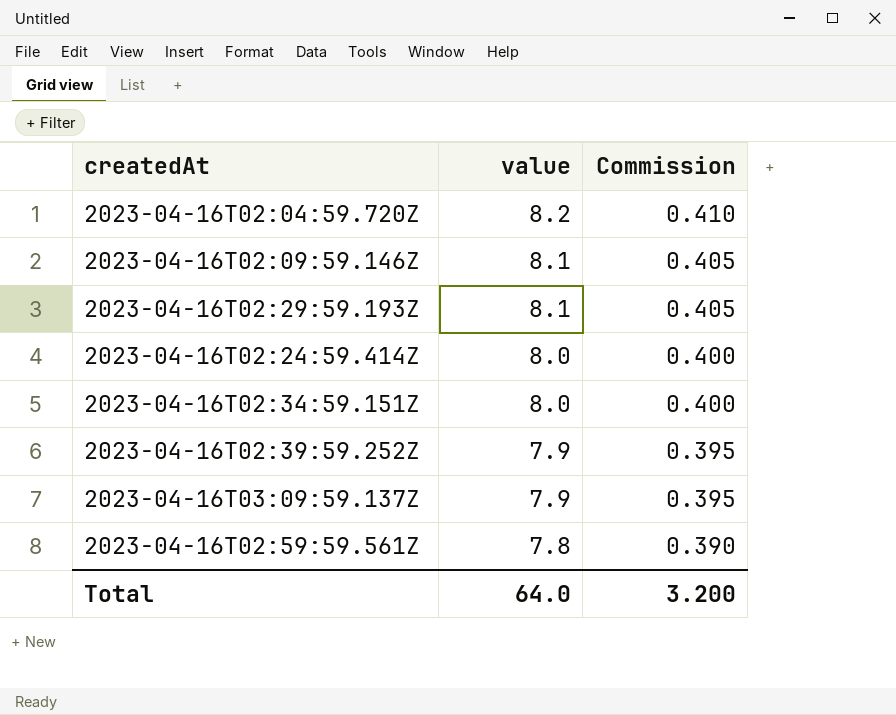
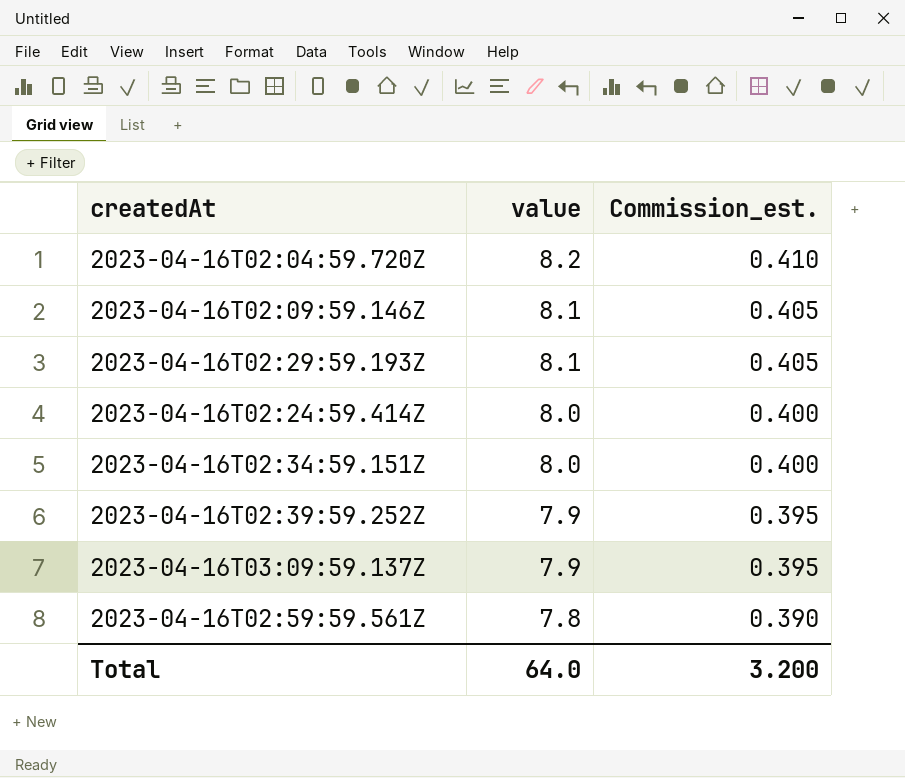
column name: Commission -> Commission_est.

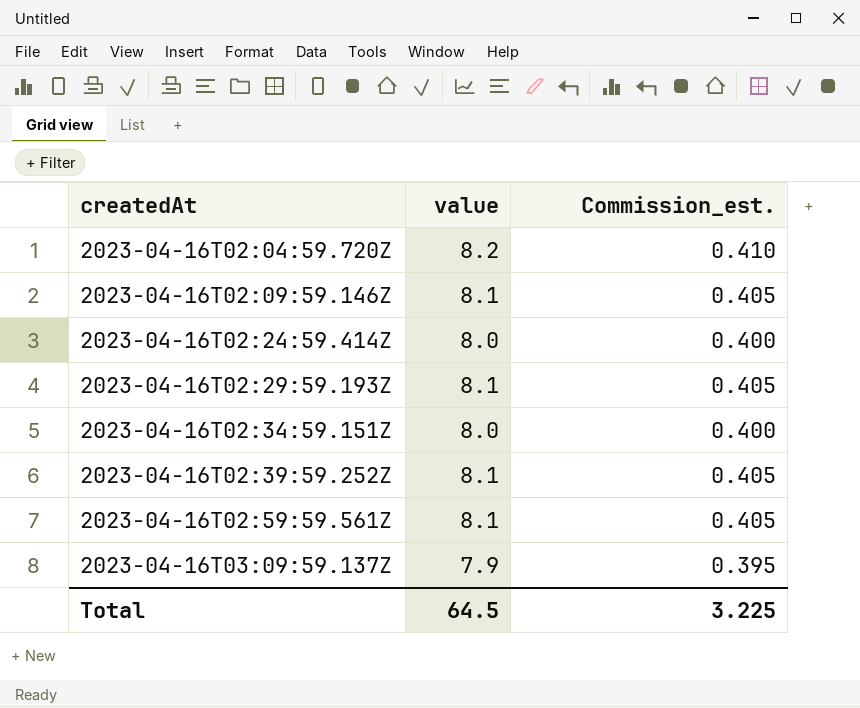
row order: value descending -> createdAt ascending
2023-04-16T02:39:59.252Z | value: 7.9 -> 8.1
2023-04-16T02:39:59.252Z | Commission_est.: 0.395 -> 0.405
2023-04-16T02:59:59.561Z | value: 7.8 -> 8.1
2023-04-16T02:59:59.561Z | Commission_est.: 0.390 -> 0.405
Total | value: 64.0 -> 64.5
Total | Commission_est.: 3.200 -> 3.225

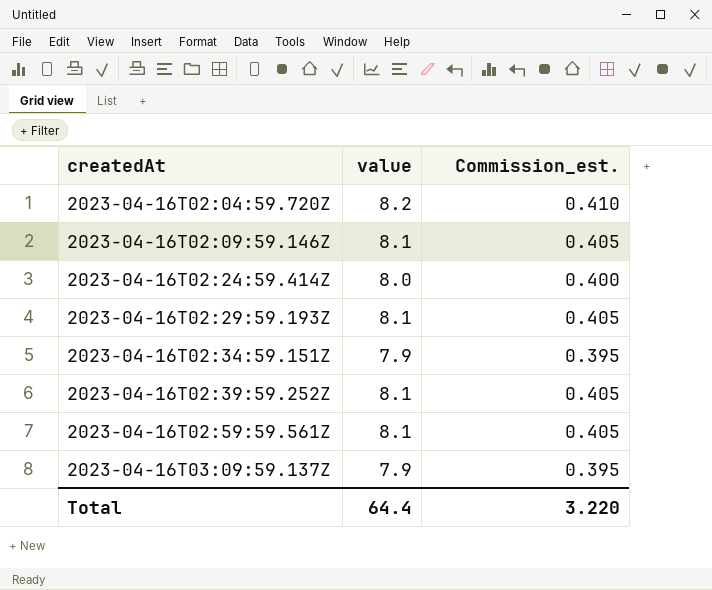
2023-04-16T02:34:59.151Z | value: 8.0 -> 7.9
2023-04-16T02:34:59.151Z | Commission_est.: 0.400 -> 0.395
Total | value: 64.5 -> 64.4
Total | Commission_est.: 3.225 -> 3.220

